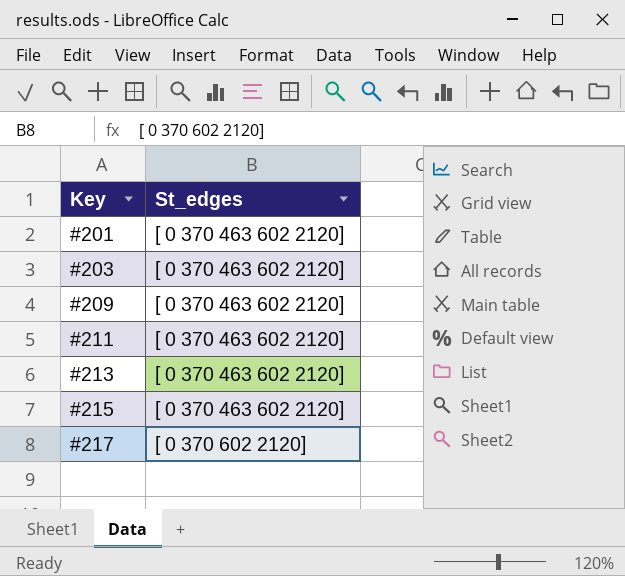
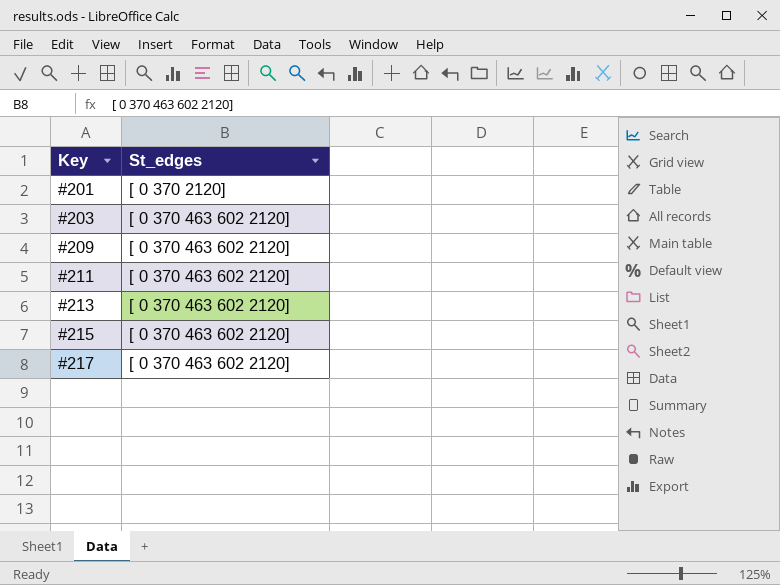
#201 | St_edges: [ 0 370 463 602 2120] -> [ 0 370 2120]
#217 | St_edges: [ 0 370 602 2120] -> [ 0 370 463 602 2120]

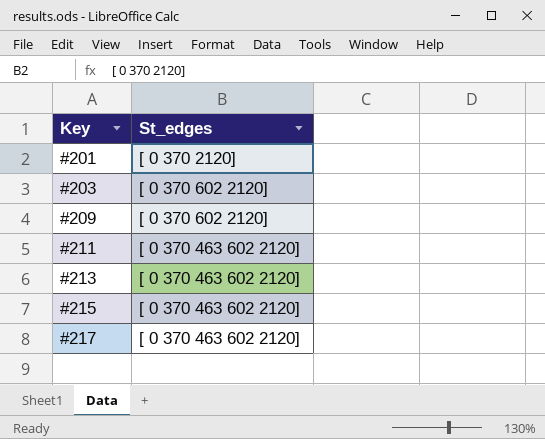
#203 | St_edges: [ 0 370 463 602 2120] -> [ 0 370 602 2120]
#209 | St_edges: [ 0 370 463 602 2120] -> [ 0 370 602 2120]

